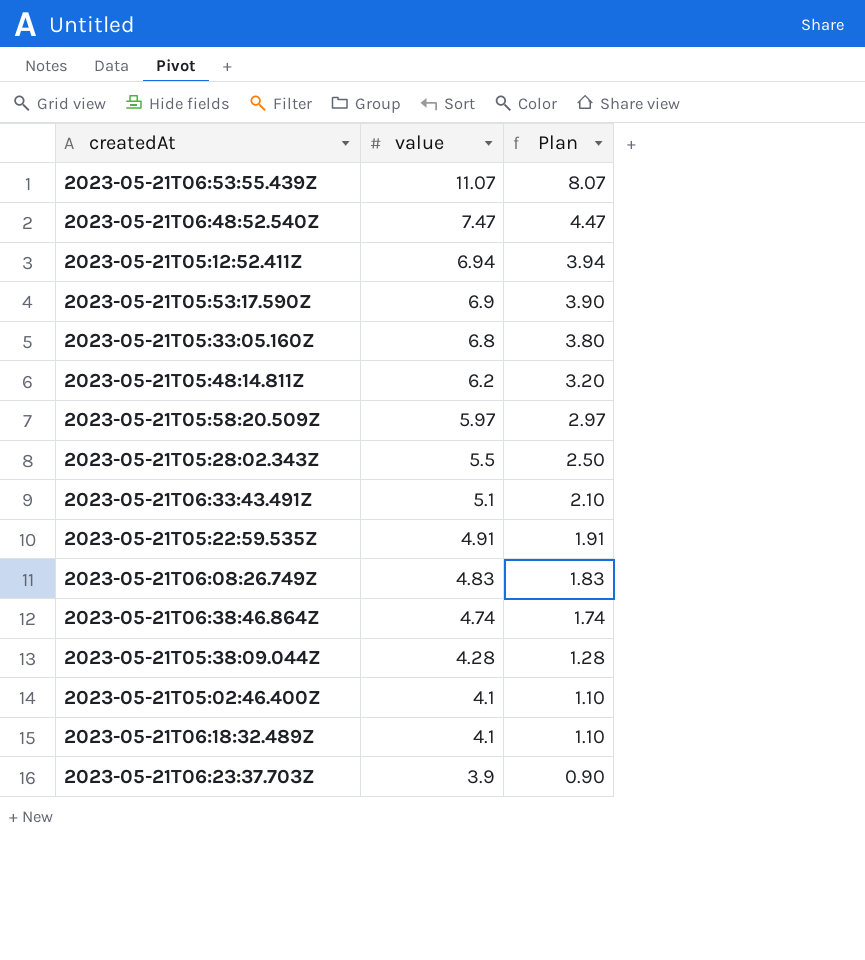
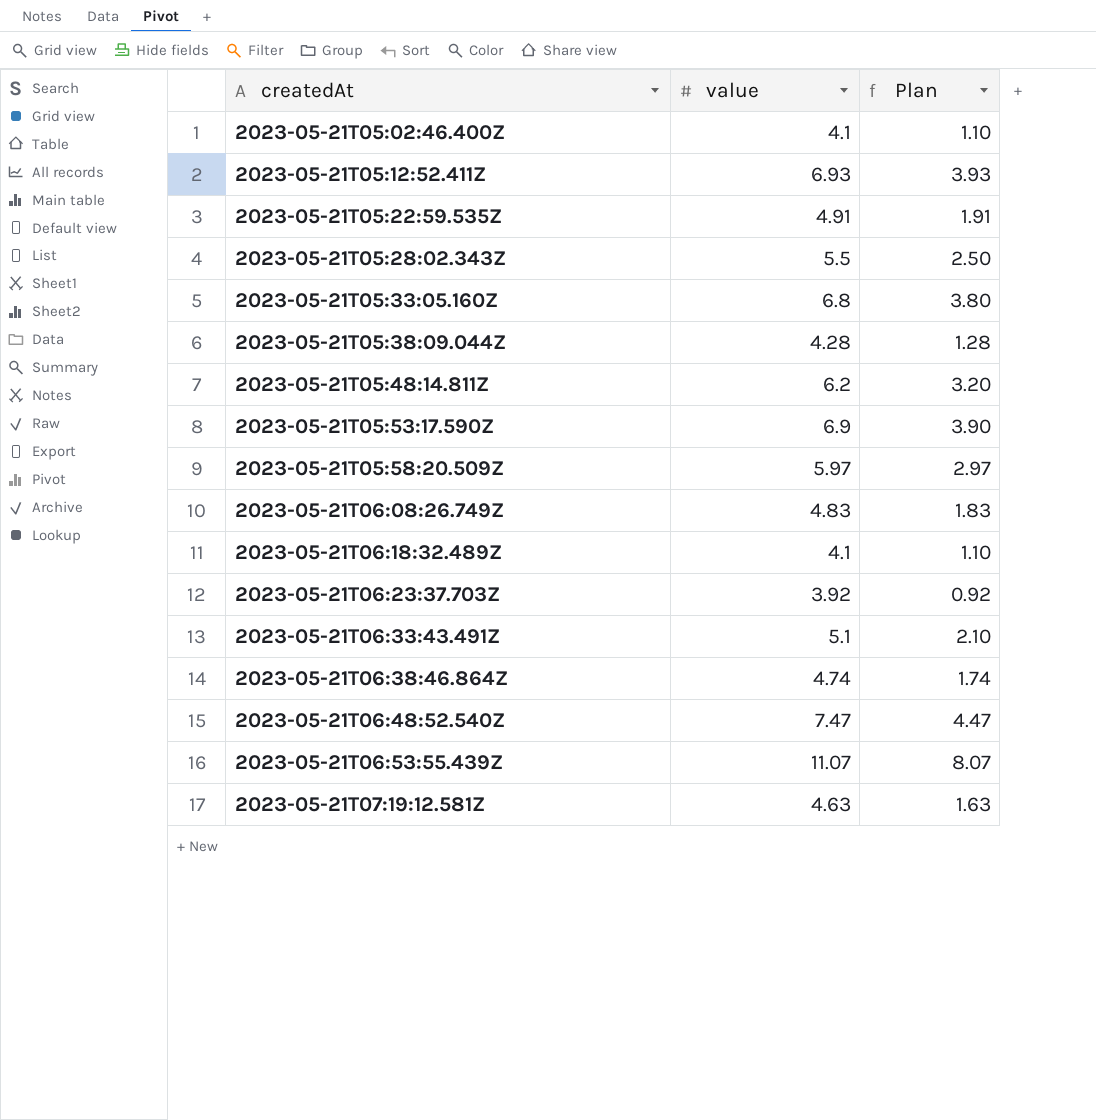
row order: value descending -> createdAt ascending
2023-05-21T05:12:52.411Z | value: 6.94 -> 6.93
2023-05-21T05:12:52.411Z | Plan: 3.94 -> 3.93
2023-05-21T06:23:37.703Z | value: 3.9 -> 3.92
2023-05-21T06:23:37.703Z | Plan: 0.90 -> 0.92
row 2023-05-21T07:19:12.581Z: none -> 4.63 | 1.63

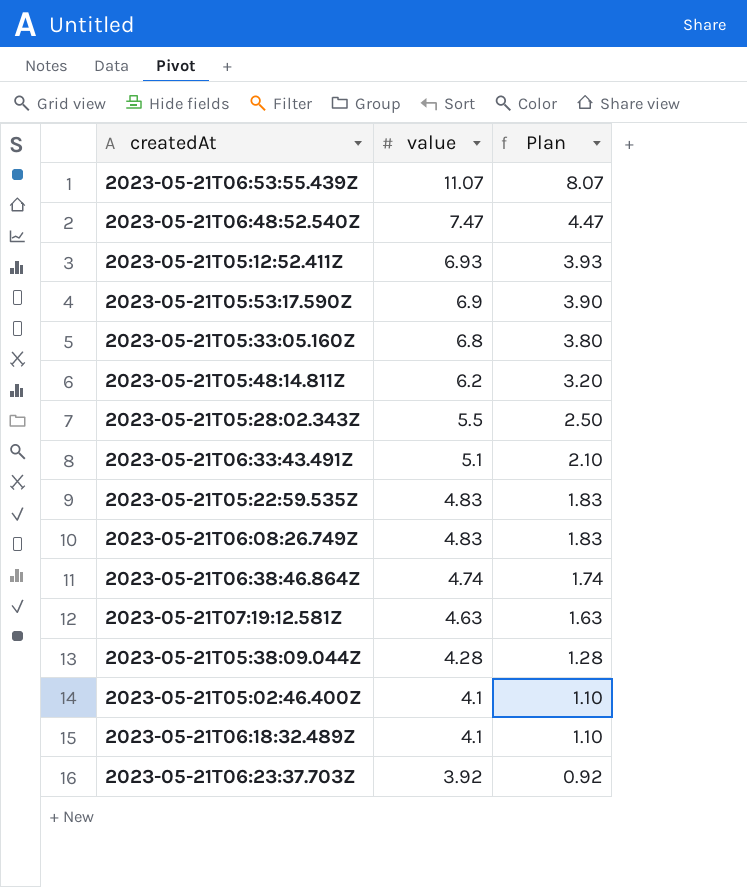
row order: createdAt ascending -> value descending
row 2023-05-21T05:58:20.509Z: 5.97 | 2.97 -> none
2023-05-21T05:22:59.535Z | value: 4.91 -> 4.83
2023-05-21T05:22:59.535Z | Plan: 1.91 -> 1.83

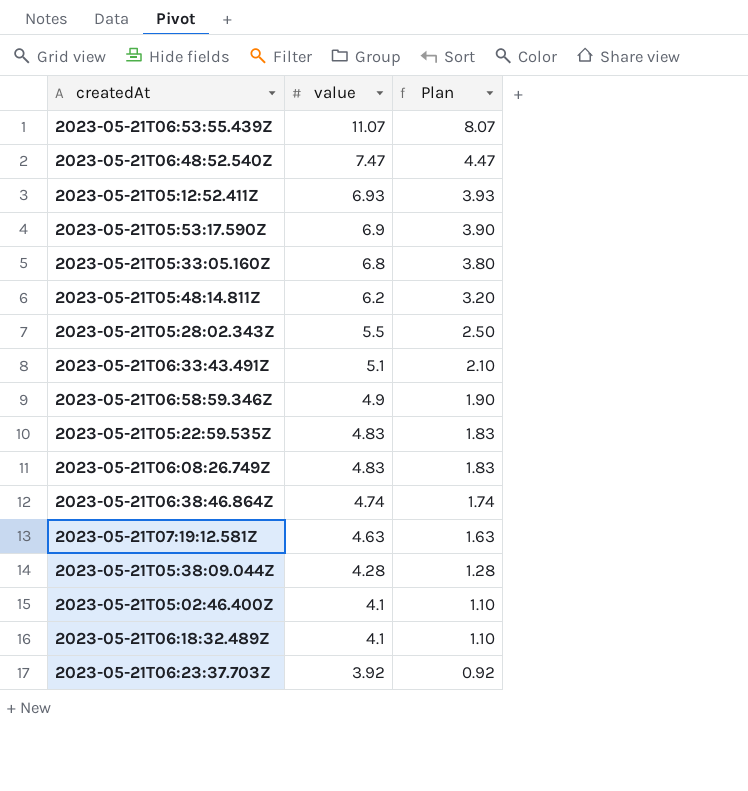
row 2023-05-21T06:58:59.346Z: none -> 4.9 | 1.90

